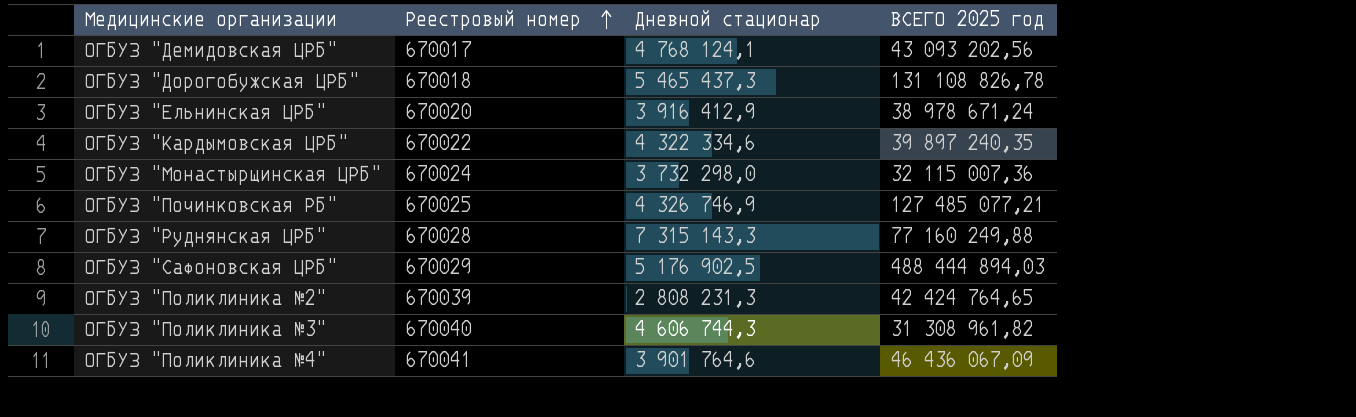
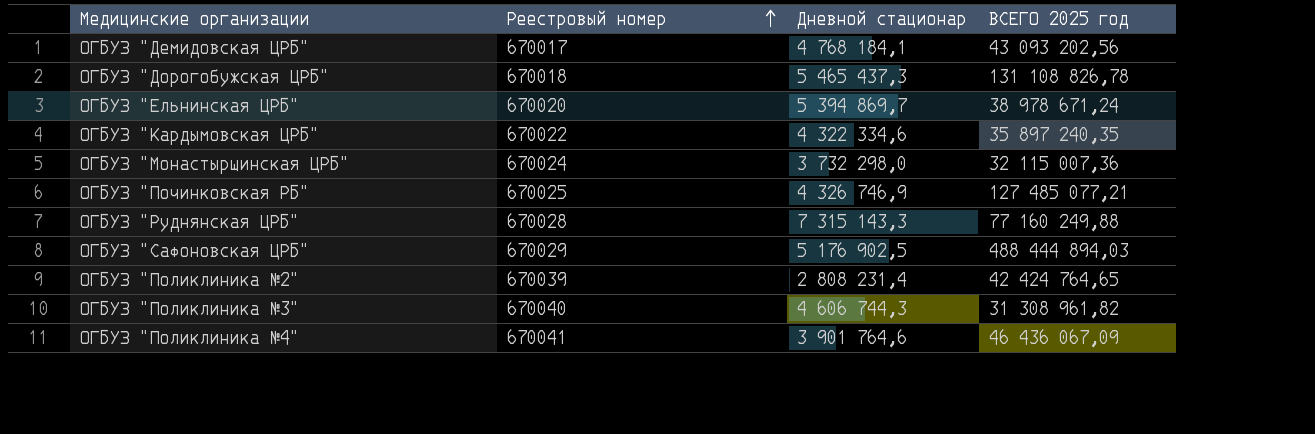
ОГБУЗ "Демидовская ЦРБ" | Дневной стационар: 4 768 124,1 -> 4 768 184,1
ОГБУЗ "Ельнинская ЦРБ" | Дневной стационар: 3 916 412,9 -> 5 394 869,7
ОГБУЗ "Кардымовская ЦРБ" | ВСЕГО 2025 год: 39 897 240,35 -> 35 897 240,35
ОГБУЗ "Поликлиника №2" | Дневной стационар: 2 808 231,3 -> 2 808 231,4

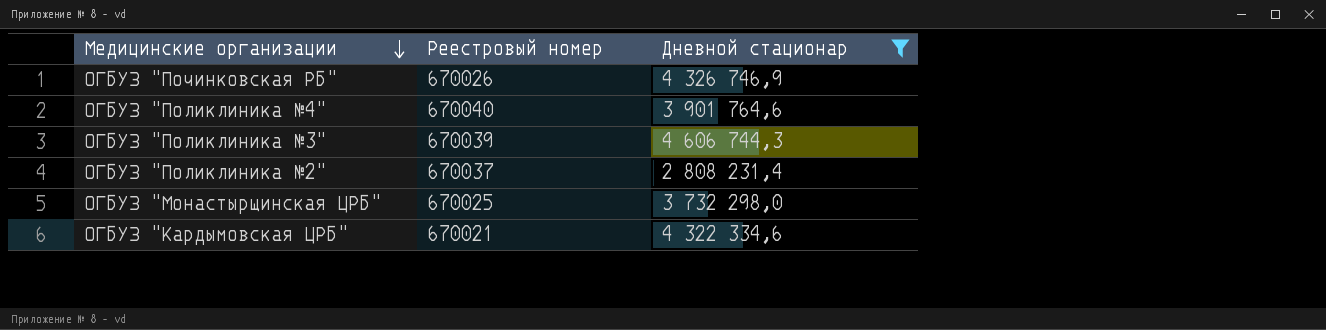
filter: none -> Дневной стационар <= 4 606 744,3
row order: Реестровый номер ascending -> Медицинские организации descending
column ВСЕГО 2025 год | position: 4 -> none
ОГБУЗ "Починковская РБ" | Реестровый номер: 670025 -> 670026
ОГБУЗ "Поликлиника №4" | Реестровый номер: 670041 -> 670040
ОГБУЗ "Поликлиника №3" | Реестровый номер: 670040 -> 670039
ОГБУЗ "Поликлиника №2" | Реестровый номер: 670039 -> 670037
ОГБУЗ "Монастырщинская ЦРБ" | Реестровый номер: 670024 -> 670025
ОГБУЗ "Кардымовская ЦРБ" | Реестровый номер: 670022 -> 670021

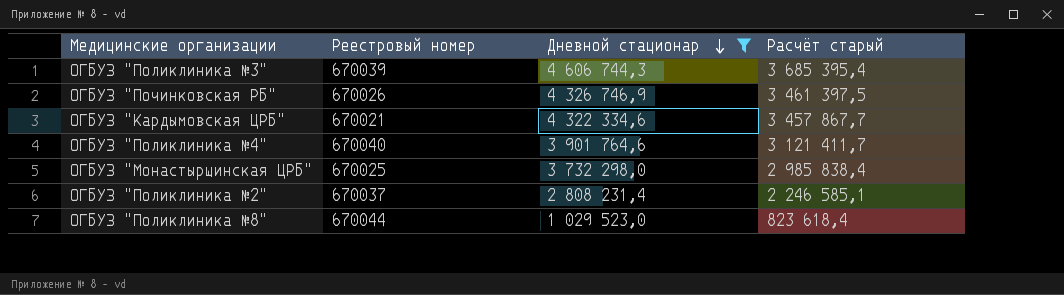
row order: Медицинские организации descending -> Дневной стационар descending
column Расчёт старый | formula: none -> [Дневной стационар] * 0,8
row ОГБУЗ "Поликлиника №8": none -> 670044 | 1 029 523,0 | 823 618,4

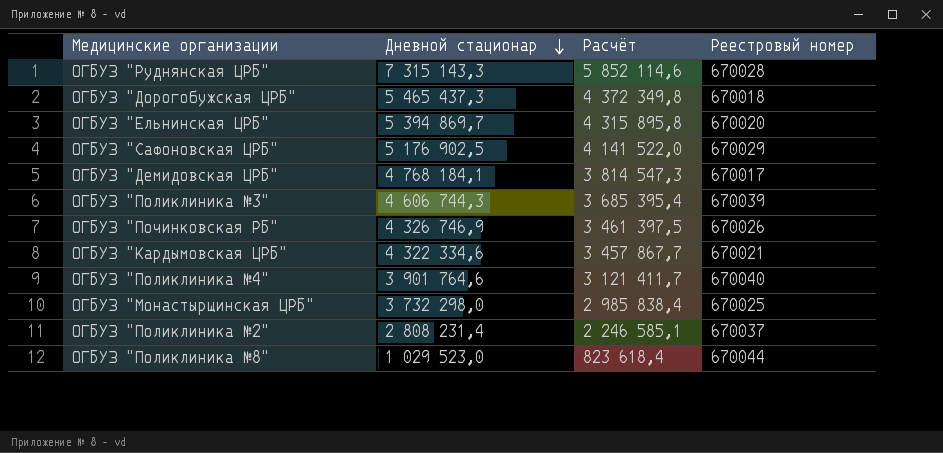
filter: Дневной стационар <= 4 606 744,3 -> none
column name: Расчёт старый -> Расчёт
column Реестровый номер | position: 2 -> 4

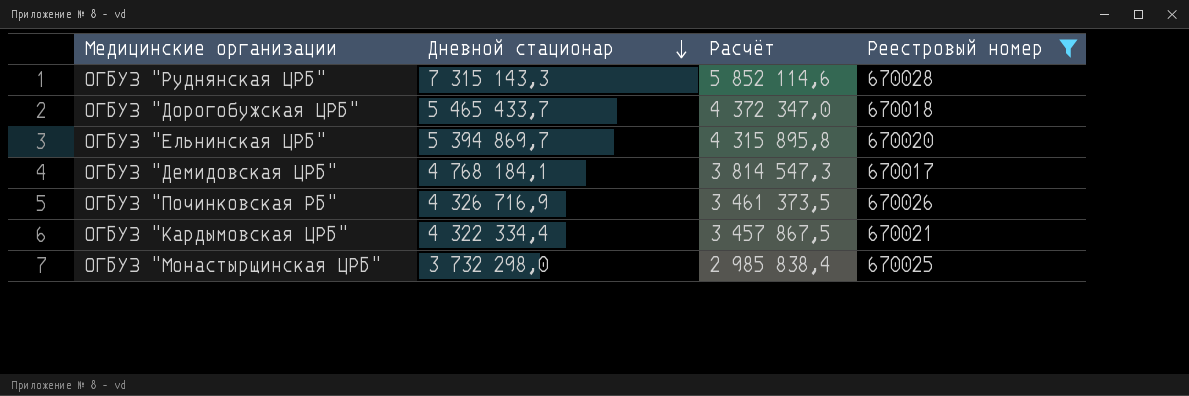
filter: none -> Реестровый номер <= 670028
ОГБУЗ "Дорогобужская ЦРБ" | Дневной стационар: 5 465 437,3 -> 5 465 433,7
ОГБУЗ "Дорогобужская ЦРБ" | Расчёт: 4 372 349,8 -> 4 372 347,0
ОГБУЗ "Починковская РБ" | Дневной стационар: 4 326 746,9 -> 4 326 716,9
ОГБУЗ "Починковская РБ" | Расчёт: 3 461 397,5 -> 3 461 373,5
ОГБУЗ "Кардымовская ЦРБ" | Дневной стационар: 4 322 334,6 -> 4 322 334,4
ОГБУЗ "Кардымовская ЦРБ" | Расчёт: 3 457 867,7 -> 3 457 867,5

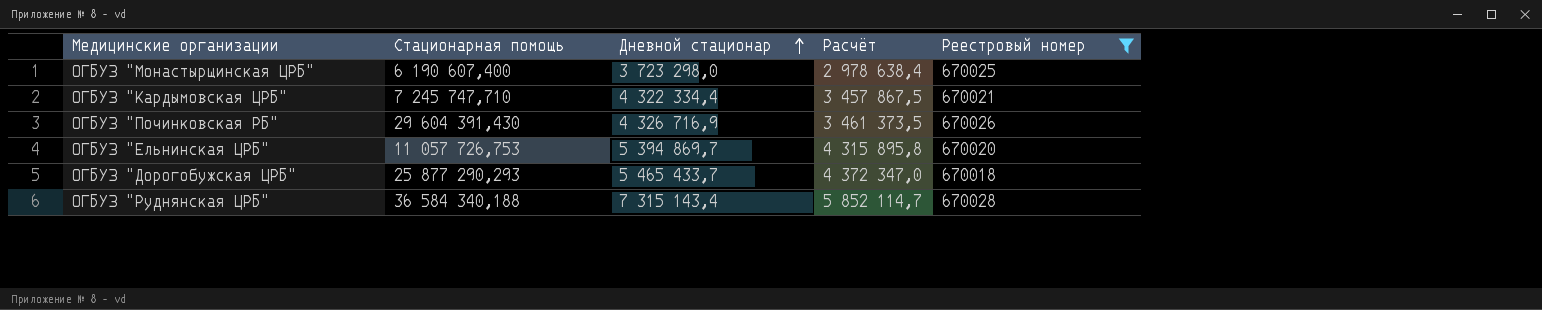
row order: Дневной стационар descending -> Дневной стационар ascending
column Стационарная помощь | position: none -> 2
row ОГБУЗ "Демидовская ЦРБ": 4 768 184,1 | 3 814 547,3 | 670017 -> none
ОГБУЗ "Монастырщинская ЦРБ" | Дневной стационар: 3 732 298,0 -> 3 723 298,0
ОГБУЗ "Монастырщинская ЦРБ" | Расчёт: 2 985 838,4 -> 2 978 638,4
ОГБУЗ "Руднянская ЦРБ" | Дневной стационар: 7 315 143,3 -> 7 315 143,4
ОГБУЗ "Руднянская ЦРБ" | Расчёт: 5 852 114,6 -> 5 852 114,7

